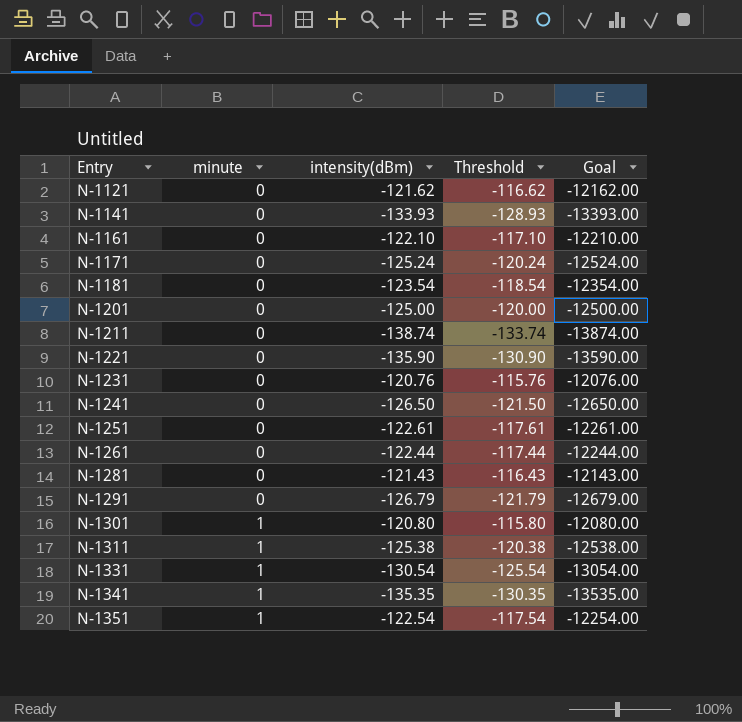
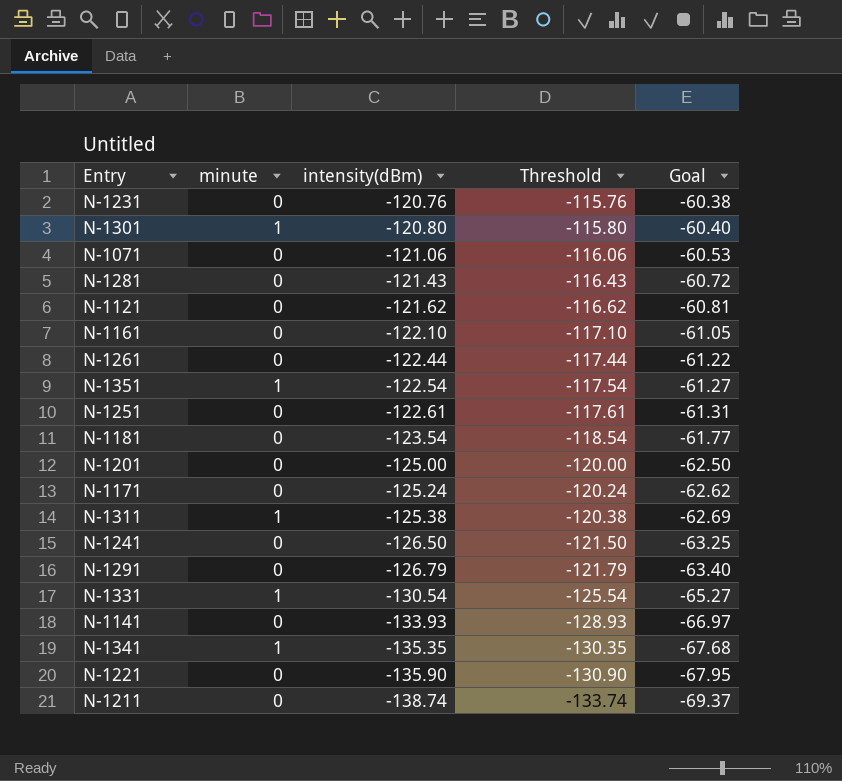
row order: Entry ascending -> intensity(dBm) descending
column Goal | formula: [intensity(dBm)] * 100 -> [intensity(dBm)] * 0.5
row N-1071: none -> 0 | -121.06 | -116.06 | -60.53

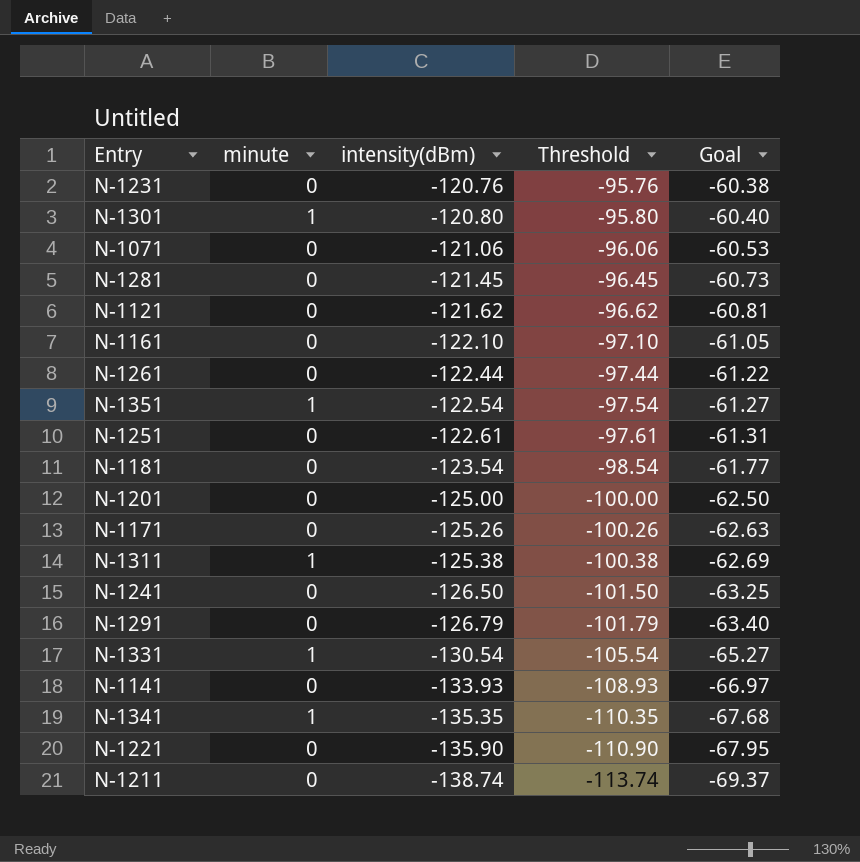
column Threshold | formula: [intensity(dBm)] + 5 -> [intensity(dBm)] + 25
N-1281 | intensity(dBm): -121.43 -> -121.45
N-1281 | Goal: -60.72 -> -60.73
N-1171 | intensity(dBm): -125.24 -> -125.26
N-1171 | Goal: -62.62 -> -62.63

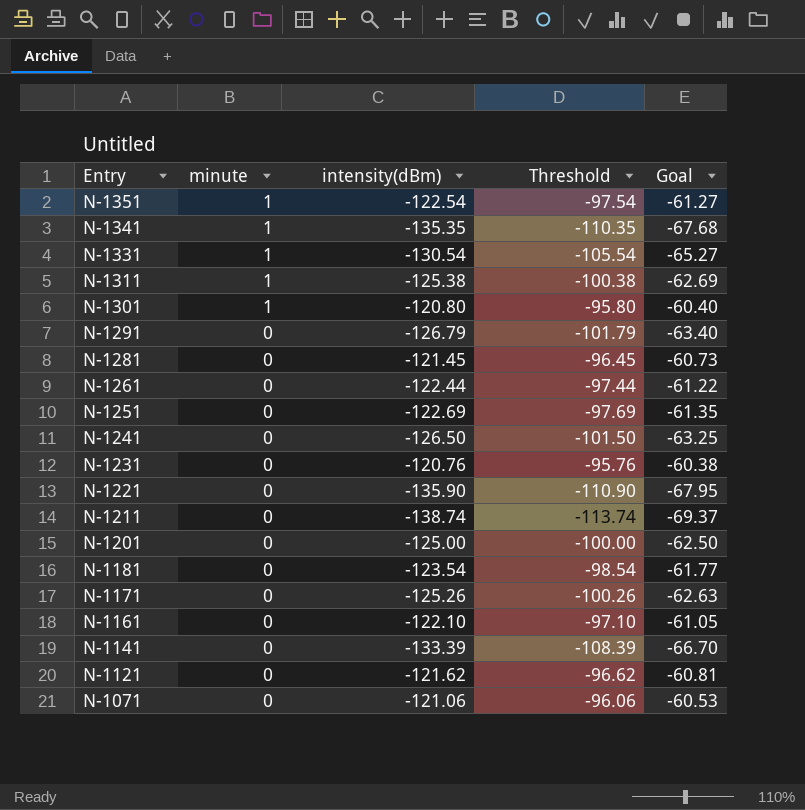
row order: intensity(dBm) descending -> Entry descending
N-1251 | intensity(dBm): -122.61 -> -122.69
N-1251 | Threshold: -97.61 -> -97.69
N-1251 | Goal: -61.31 -> -61.35
N-1141 | intensity(dBm): -133.93 -> -133.39
N-1141 | Threshold: -108.93 -> -108.39
N-1141 | Goal: -66.97 -> -66.70

